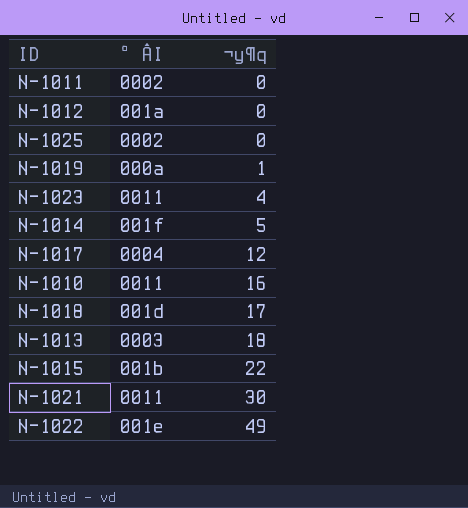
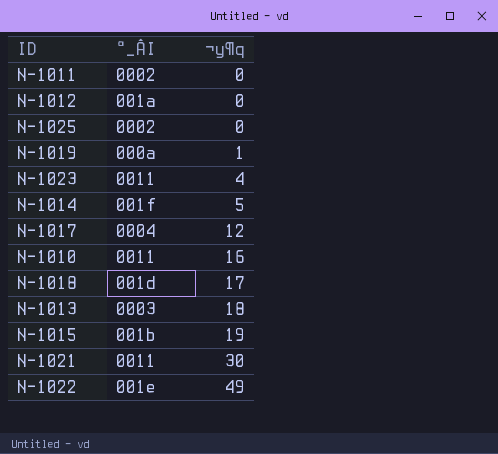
column name: ° ÂI -> °_ÂI
N-1015 | ¬y¶q: 22 -> 19

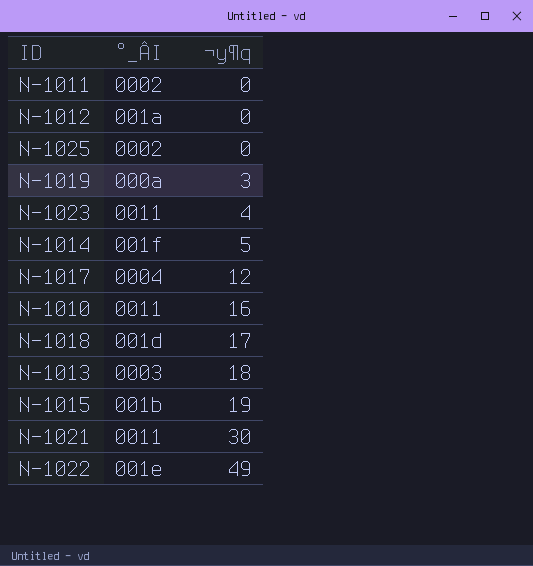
N-1019 | ¬y¶q: 1 -> 3

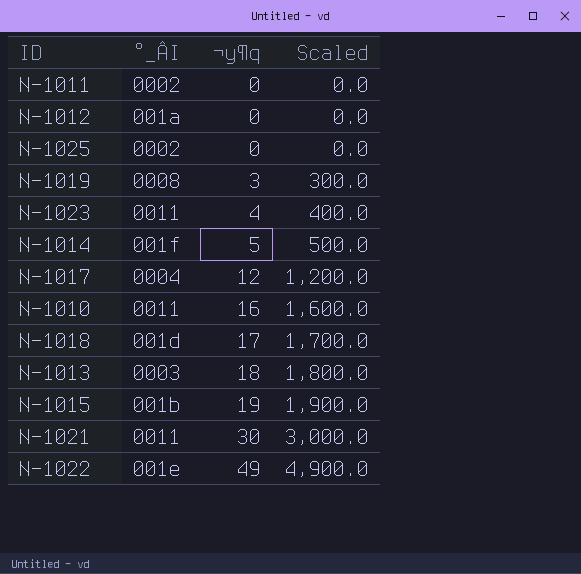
column Scaled | formula: none -> [¬y¶q] * 100
N-1019 | °_ÂI: 000a -> 0008

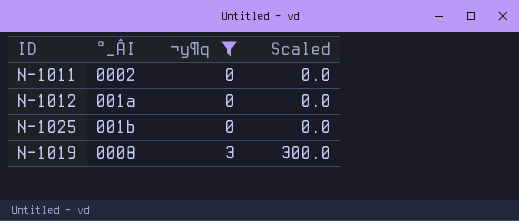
filter: none -> ¬y¶q <= 3
N-1025 | °_ÂI: 0002 -> 001b

